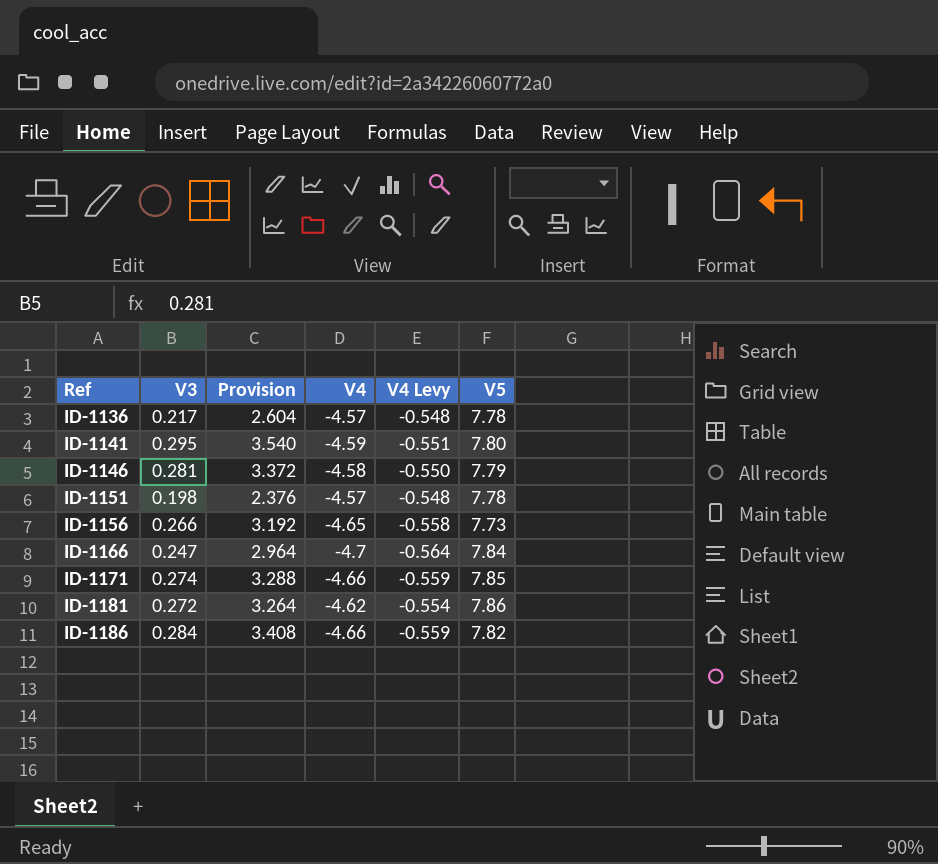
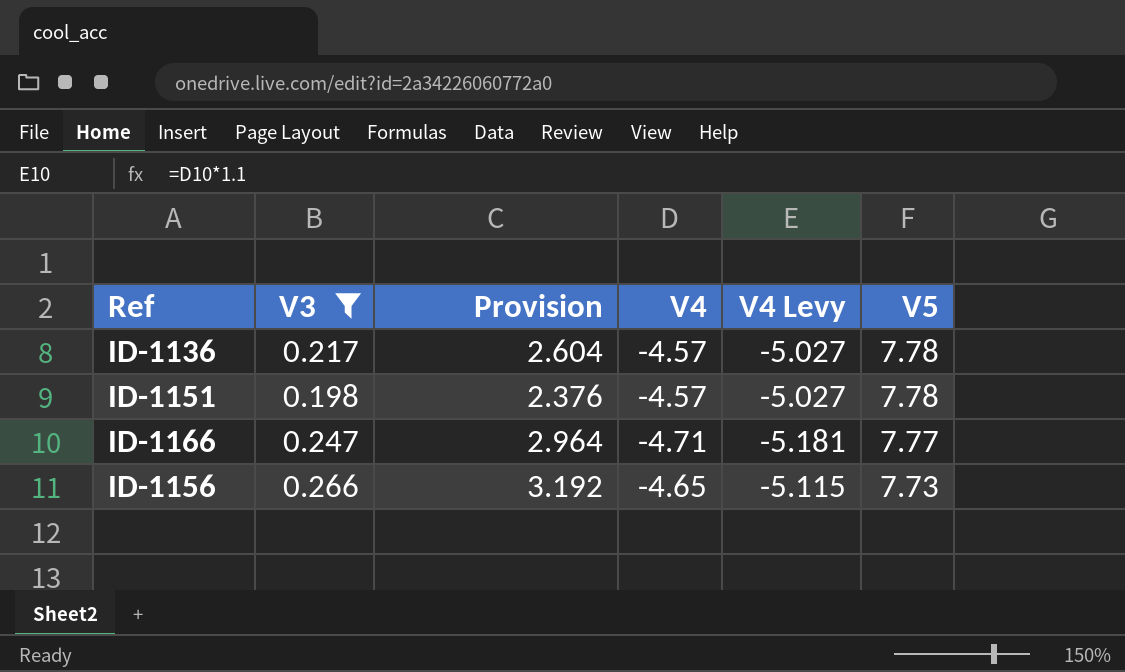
filter: none -> V3 <= 0.266
row order: Ref ascending -> V5 descending
column V4 Levy | formula: [V4] * 0.12 -> [V4] * 1.1
ID-1166 | V4: -4.7 -> -4.71
ID-1166 | V5: 7.84 -> 7.77

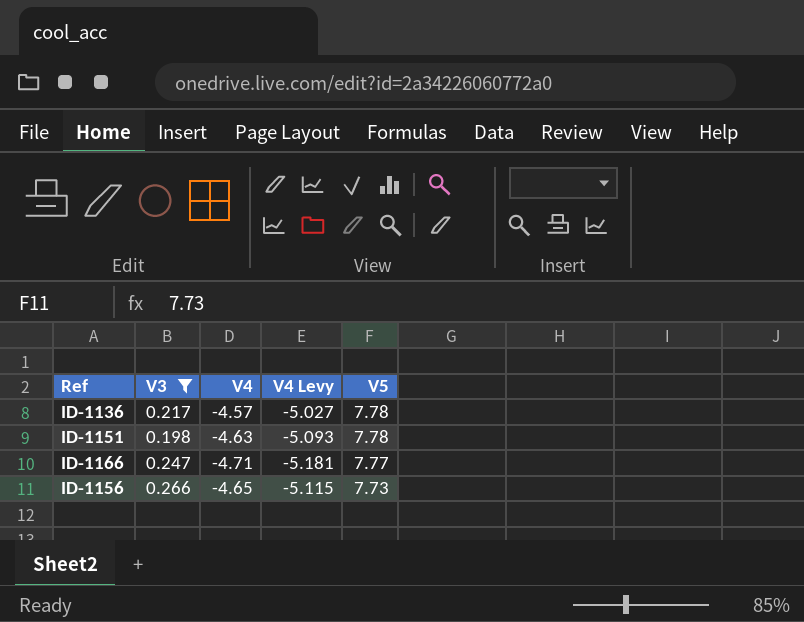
column Provision | formula: [V3] * 12 -> none
ID-1151 | V4: -4.57 -> -4.63
ID-1151 | V4 Levy: -5.027 -> -5.093

